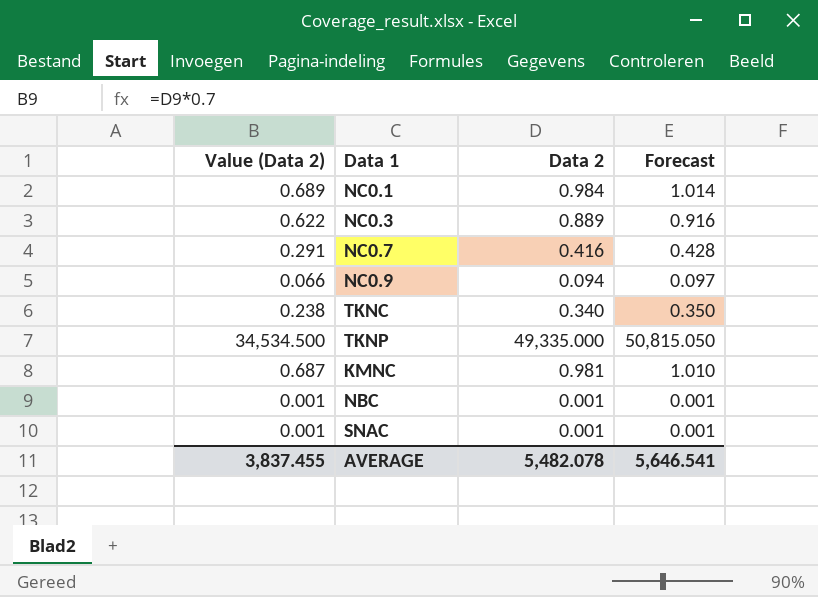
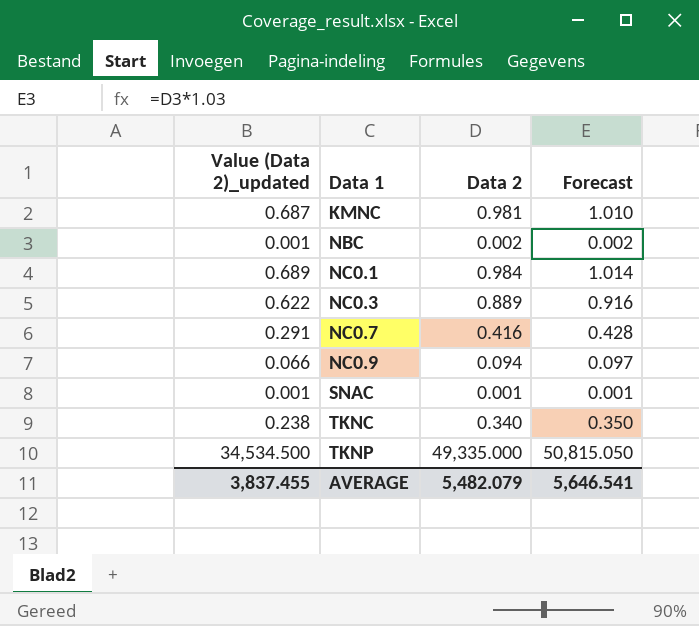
row order: none -> Data 1 ascending
column name: Value (Data 2) -> Value (Data 2)_updated
NBC | Data 2: 0.001 -> 0.002
NBC | Forecast: 0.001 -> 0.002
AVERAGE | Data 2: 5,482.078 -> 5,482.079

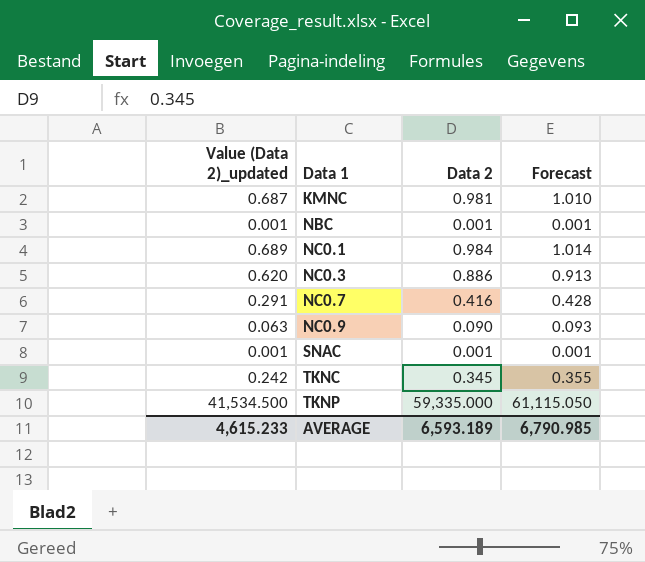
NBC | Data 2: 0.002 -> 0.001
NBC | Forecast: 0.002 -> 0.001
NC0.3 | Value (Data 2)_updated: 0.622 -> 0.620
NC0.3 | Data 2: 0.889 -> 0.886
NC0.3 | Forecast: 0.916 -> 0.913
NC0.9 | Value (Data 2)_updated: 0.066 -> 0.063
NC0.9 | Data 2: 0.094 -> 0.090
NC0.9 | Forecast: 0.097 -> 0.093
TKNC | Value (Data 2)_updated: 0.238 -> 0.242
TKNC | Data 2: 0.340 -> 0.345
TKNC | Forecast: 0.350 -> 0.355
TKNP | Value (Data 2)_updated: 34,534.500 -> 41,534.500
TKNP | Data 2: 49,335.000 -> 59,335.000
TKNP | Forecast: 50,815.050 -> 61,115.050
AVERAGE | Value (Data 2)_updated: 3,837.455 -> 4,615.233
AVERAGE | Data 2: 5,482.079 -> 6,593.189
AVERAGE | Forecast: 5,646.541 -> 6,790.985

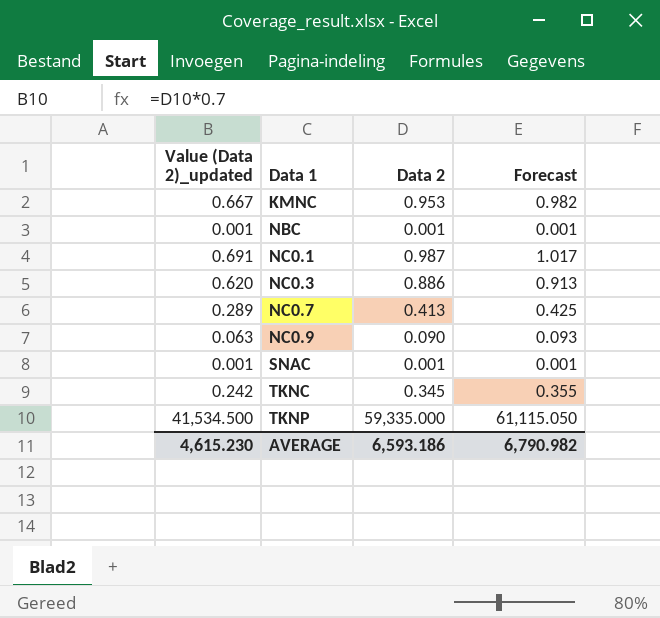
KMNC | Value (Data 2)_updated: 0.687 -> 0.667
KMNC | Data 2: 0.981 -> 0.953
KMNC | Forecast: 1.010 -> 0.982
NC0.1 | Value (Data 2)_updated: 0.689 -> 0.691
NC0.1 | Data 2: 0.984 -> 0.987
NC0.1 | Forecast: 1.014 -> 1.017
NC0.7 | Value (Data 2)_updated: 0.291 -> 0.289
NC0.7 | Data 2: 0.416 -> 0.413
NC0.7 | Forecast: 0.428 -> 0.425
AVERAGE | Value (Data 2)_updated: 4,615.233 -> 4,615.230
AVERAGE | Data 2: 6,593.189 -> 6,593.186
AVERAGE | Forecast: 6,790.985 -> 6,790.982

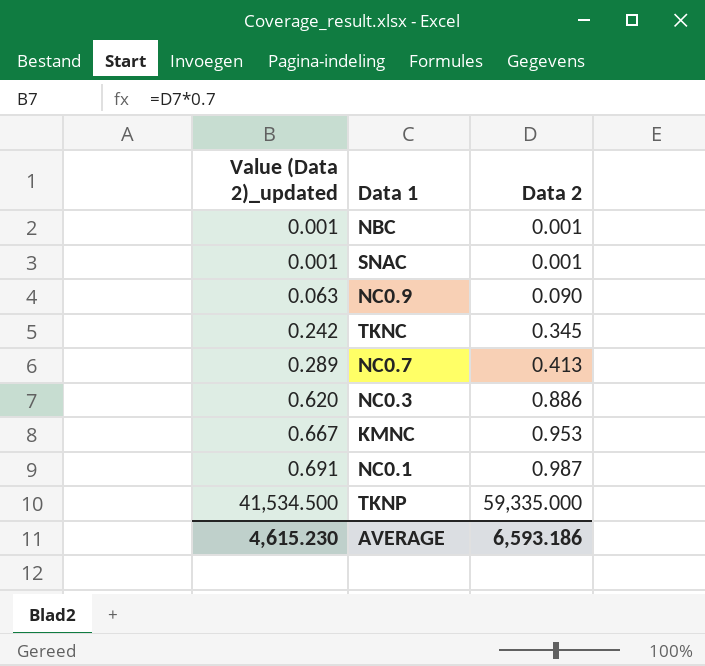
row order: Data 1 ascending -> Value (Data 2)_updated ascending
column Forecast | formula: [Data 2] * 1.03 -> none

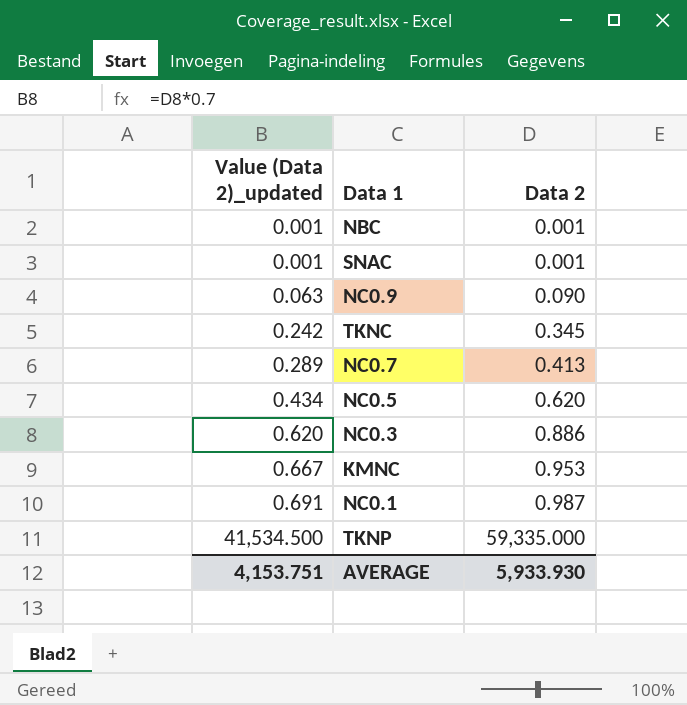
row NC0.5: none -> 0.434 | 0.620
AVERAGE | Value (Data 2)_updated: 4,615.230 -> 4,153.751
AVERAGE | Data 2: 6,593.186 -> 5,933.930

